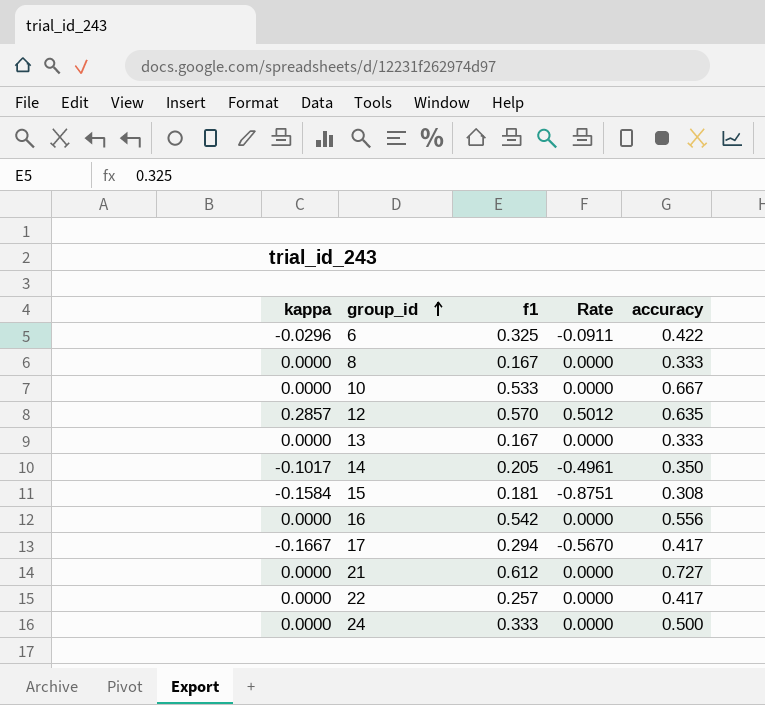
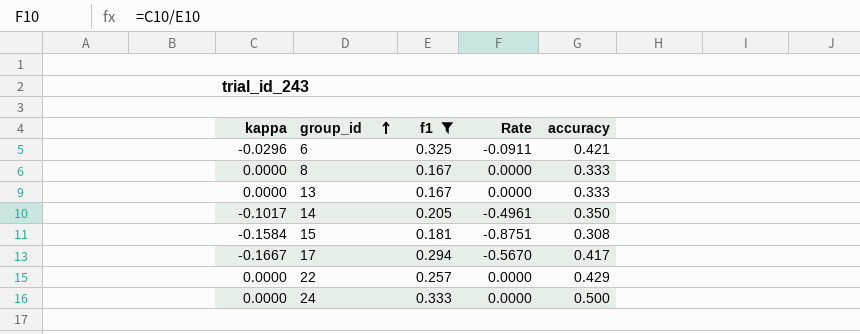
filter: none -> f1 <= 0.333
6 | accuracy: 0.422 -> 0.421
22 | accuracy: 0.417 -> 0.429

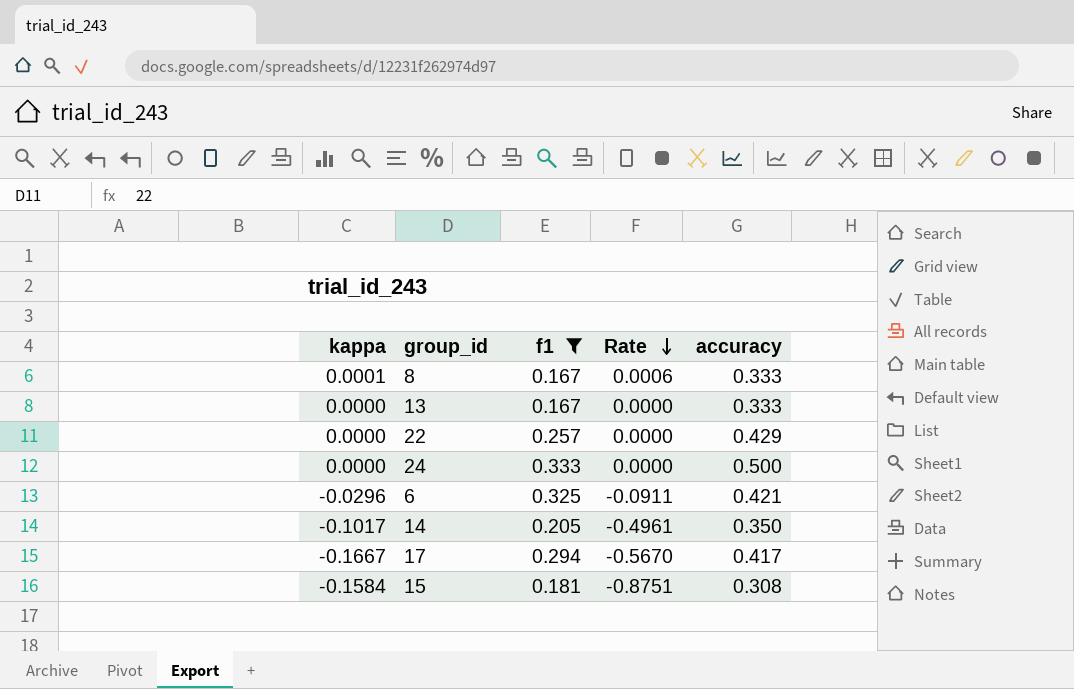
row order: group_id ascending -> Rate descending
8 | kappa: 0.0000 -> 0.0001
8 | Rate: 0.0000 -> 0.0006

